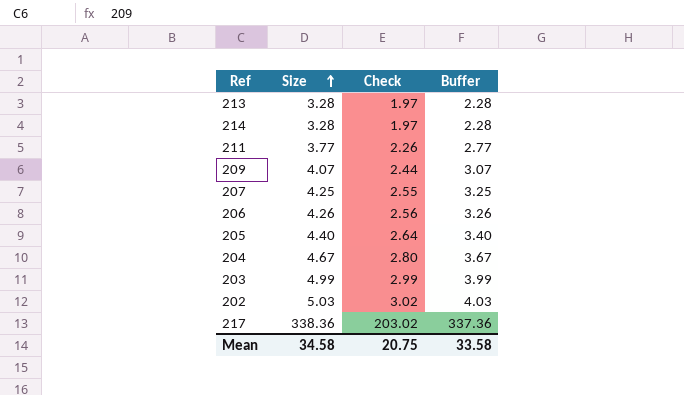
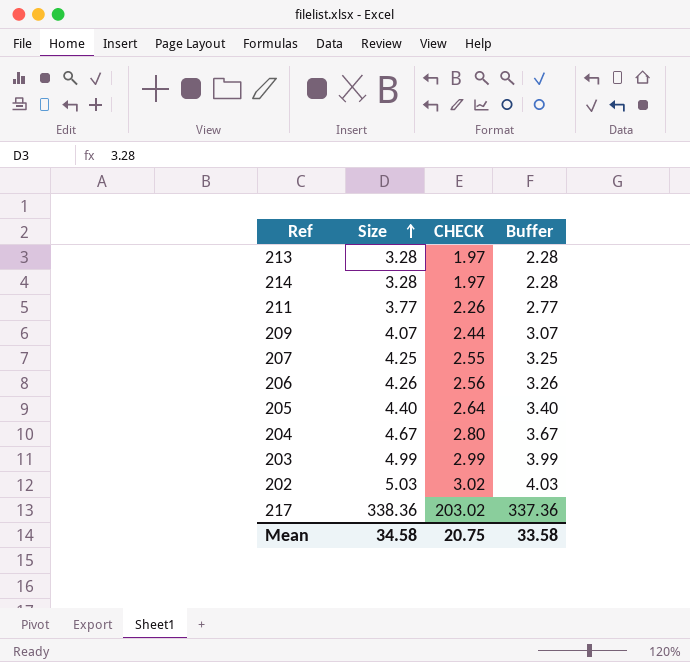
column name: Check -> CHECK

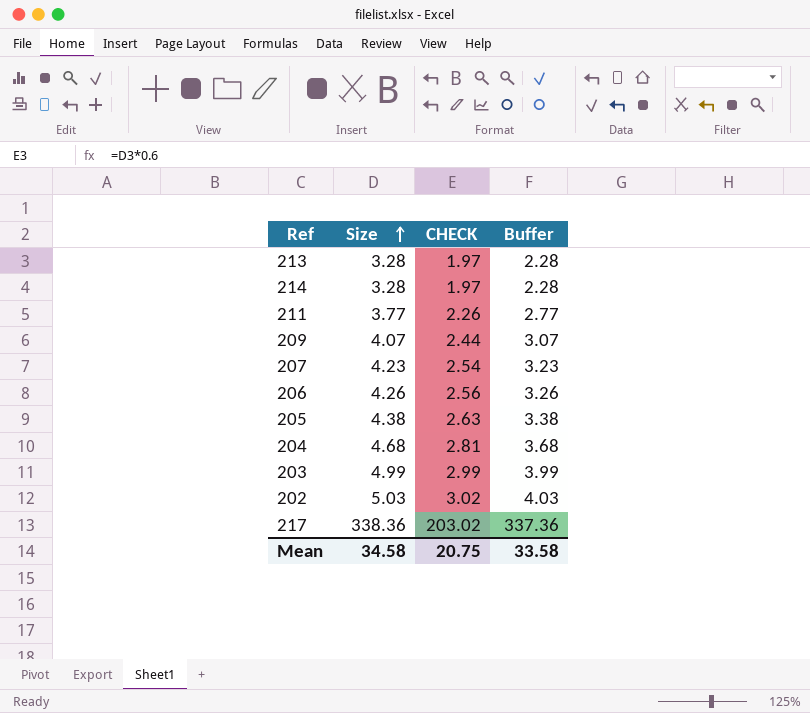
207 | Size: 4.25 -> 4.23
207 | CHECK: 2.55 -> 2.54
207 | Buffer: 3.25 -> 3.23
205 | Size: 4.40 -> 4.38
205 | CHECK: 2.64 -> 2.63
205 | Buffer: 3.40 -> 3.38
204 | Size: 4.67 -> 4.68
204 | CHECK: 2.80 -> 2.81
204 | Buffer: 3.67 -> 3.68

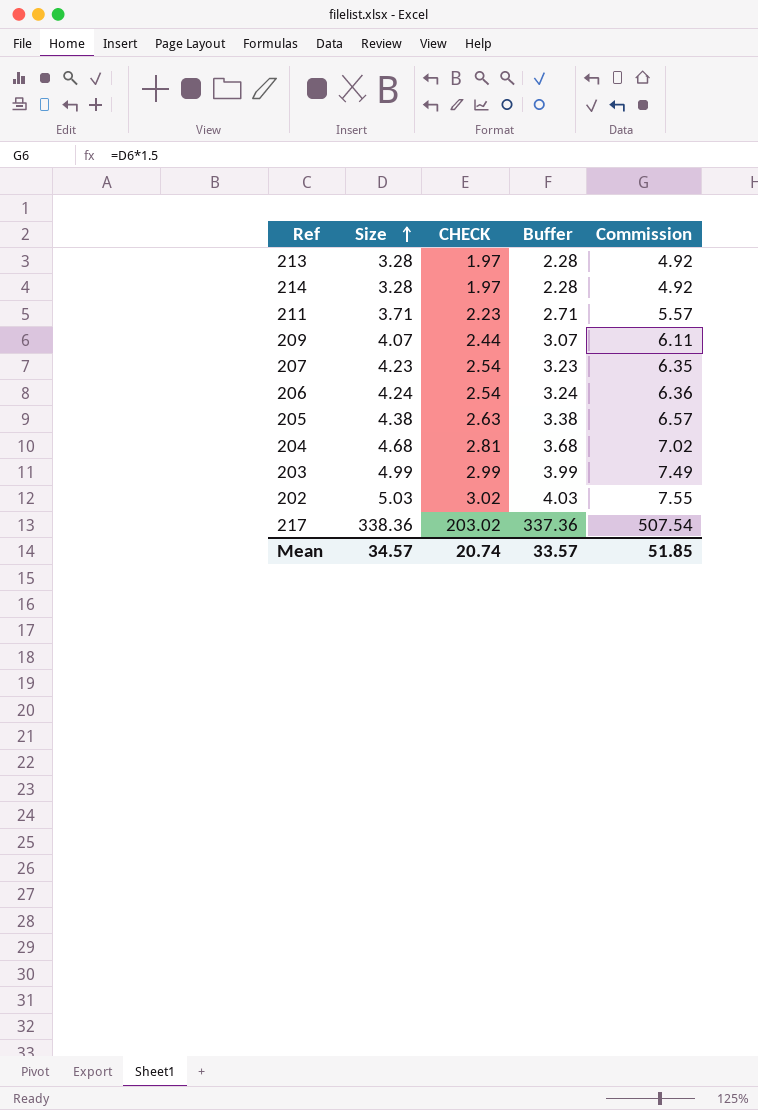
column Commission | formula: none -> [Size] * 1.5
211 | Size: 3.77 -> 3.71
211 | CHECK: 2.26 -> 2.23
211 | Buffer: 2.77 -> 2.71
206 | Size: 4.26 -> 4.24
206 | CHECK: 2.56 -> 2.54
206 | Buffer: 3.26 -> 3.24
Mean | Size: 34.58 -> 34.57
Mean | CHECK: 20.75 -> 20.74
Mean | Buffer: 33.58 -> 33.57

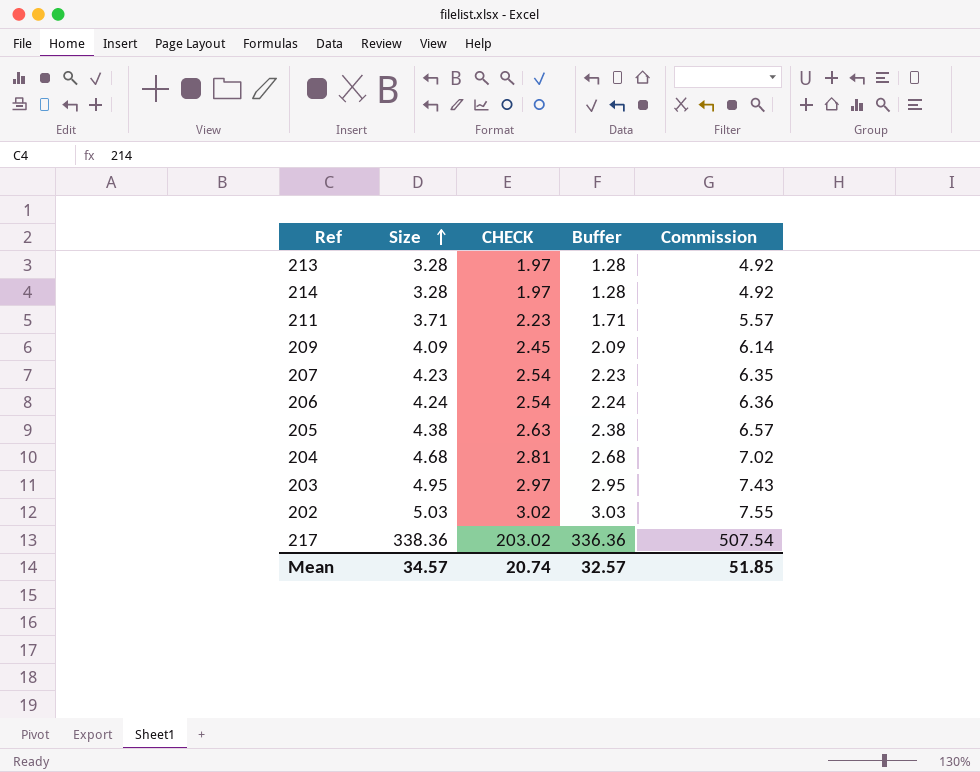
column Buffer | formula: [Size] - 1 -> [Size] - 2
209 | Size: 4.07 -> 4.09
209 | CHECK: 2.44 -> 2.45
209 | Commission: 6.11 -> 6.14
203 | Size: 4.99 -> 4.95
203 | CHECK: 2.99 -> 2.97
203 | Commission: 7.49 -> 7.43
Mean | Buffer: 33.57 -> 32.57

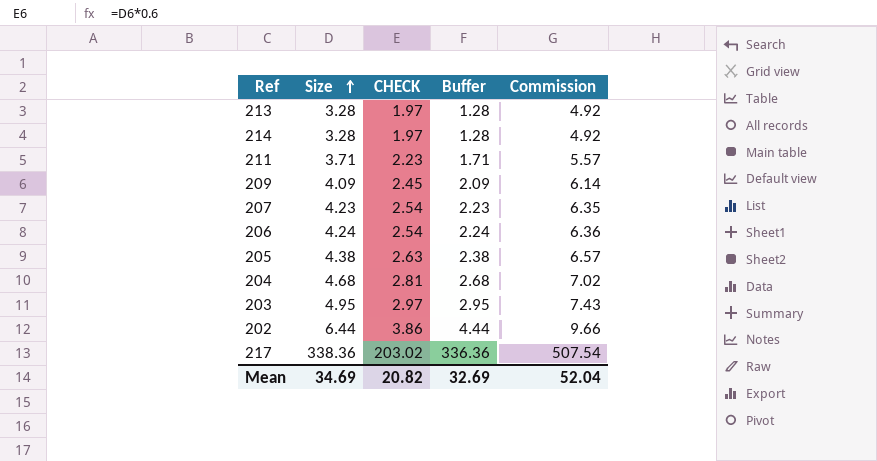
202 | Size: 5.03 -> 6.44
202 | CHECK: 3.02 -> 3.86
202 | Buffer: 3.03 -> 4.44
202 | Commission: 7.55 -> 9.66
Mean | Size: 34.57 -> 34.69
Mean | CHECK: 20.74 -> 20.82
Mean | Buffer: 32.57 -> 32.69
Mean | Commission: 51.85 -> 52.04

